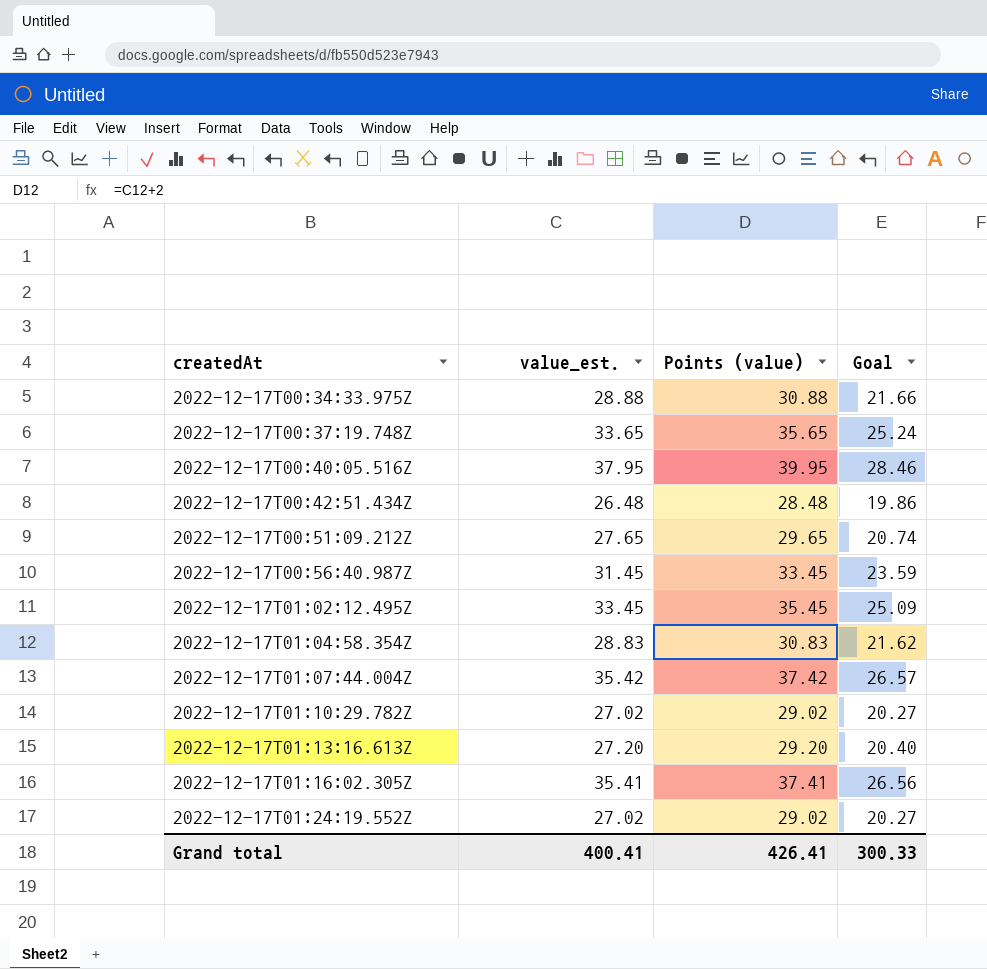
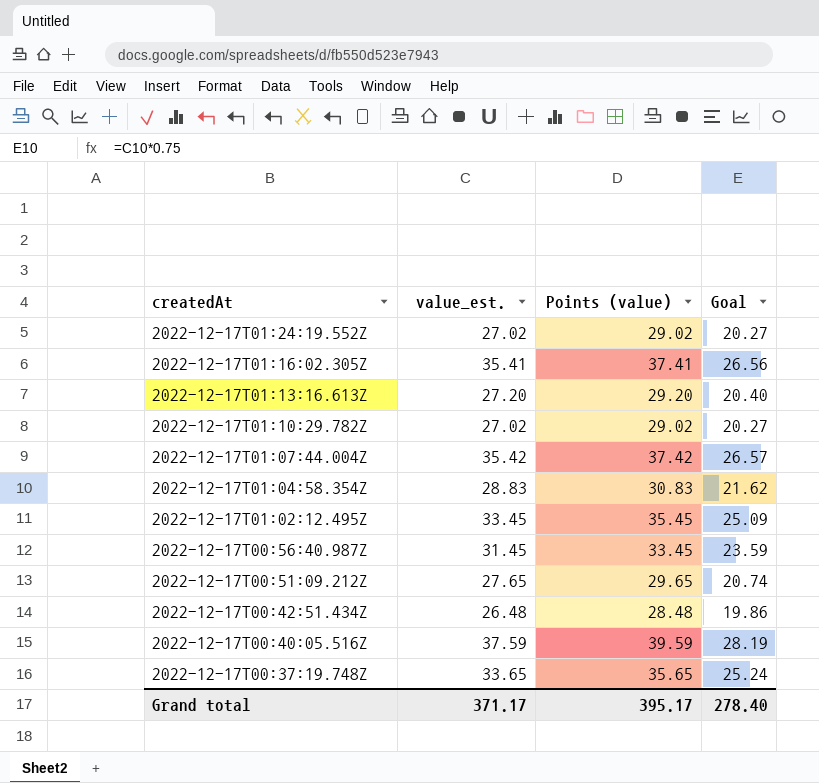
row order: createdAt ascending -> createdAt descending
row 2022-12-17T00:34:33.975Z: 28.88 | 30.88 | 21.66 -> none
2022-12-17T00:40:05.516Z | value_est.: 37.95 -> 37.59
2022-12-17T00:40:05.516Z | Points (value): 39.95 -> 39.59
2022-12-17T00:40:05.516Z | Goal: 28.46 -> 28.19
Grand total | value_est.: 400.41 -> 371.17
Grand total | Points (value): 426.41 -> 395.17
Grand total | Goal: 300.33 -> 278.40

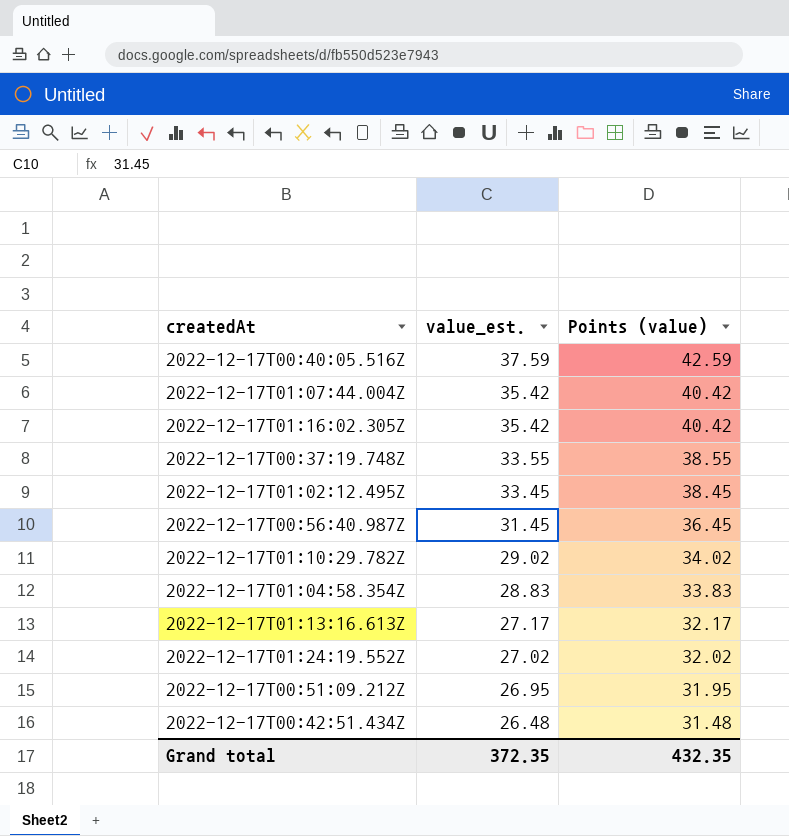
row order: createdAt descending -> value_est. descending
column Goal | formula: [value_est.] * 0.75 -> none
column Points (value) | formula: [value_est.] + 2 -> [value_est.] + 5
2022-12-17T01:16:02.305Z | value_est.: 35.41 -> 35.42
2022-12-17T00:37:19.748Z | value_est.: 33.65 -> 33.55
2022-12-17T01:10:29.782Z | value_est.: 27.02 -> 29.02
2022-12-17T01:13:16.613Z | value_est.: 27.20 -> 27.17
2022-12-17T00:51:09.212Z | value_est.: 27.65 -> 26.95
Grand total | value_est.: 371.17 -> 372.35
Grand total | Points (value): 395.17 -> 432.35

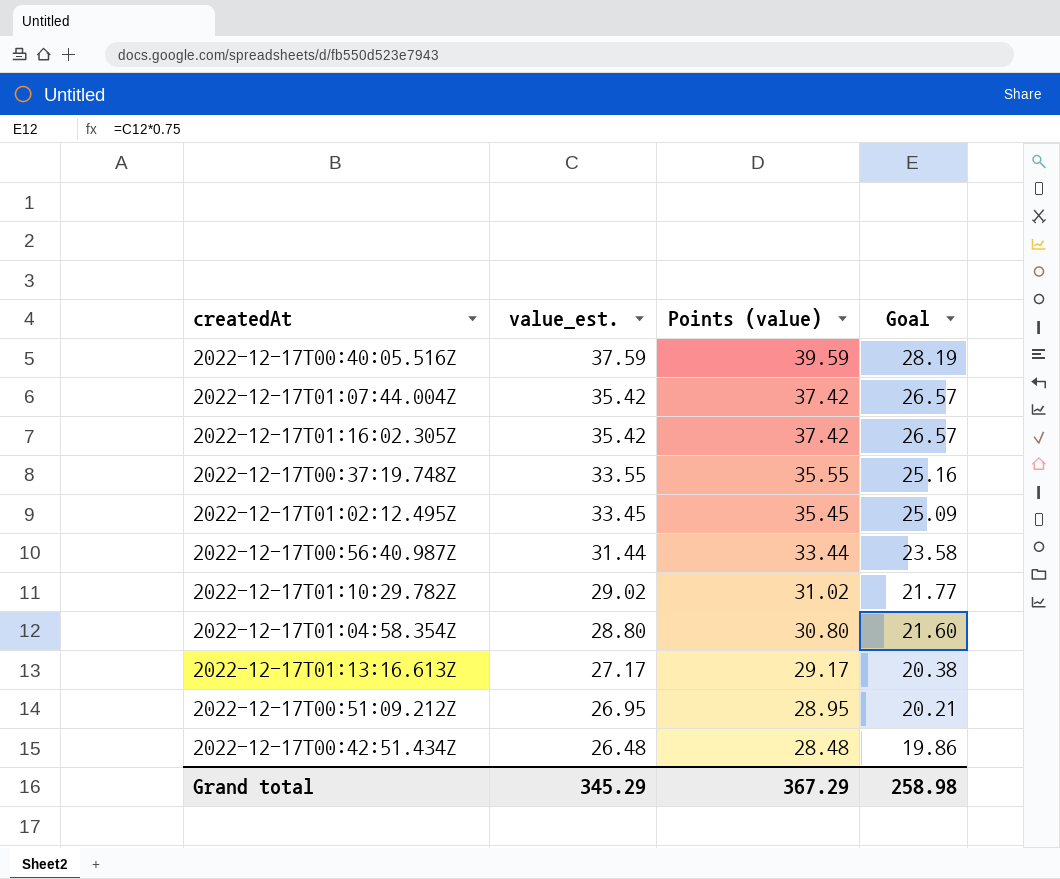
column Points (value) | formula: [value_est.] + 5 -> [value_est.] + 2
column Goal | formula: none -> [value_est.] * 0.75
row 2022-12-17T01:24:19.552Z: 27.02 | 32.02 -> none
2022-12-17T00:56:40.987Z | value_est.: 31.45 -> 31.44
2022-12-17T01:04:58.354Z | value_est.: 28.83 -> 28.80
Grand total | value_est.: 372.35 -> 345.29
Grand total | Points (value): 432.35 -> 367.29

